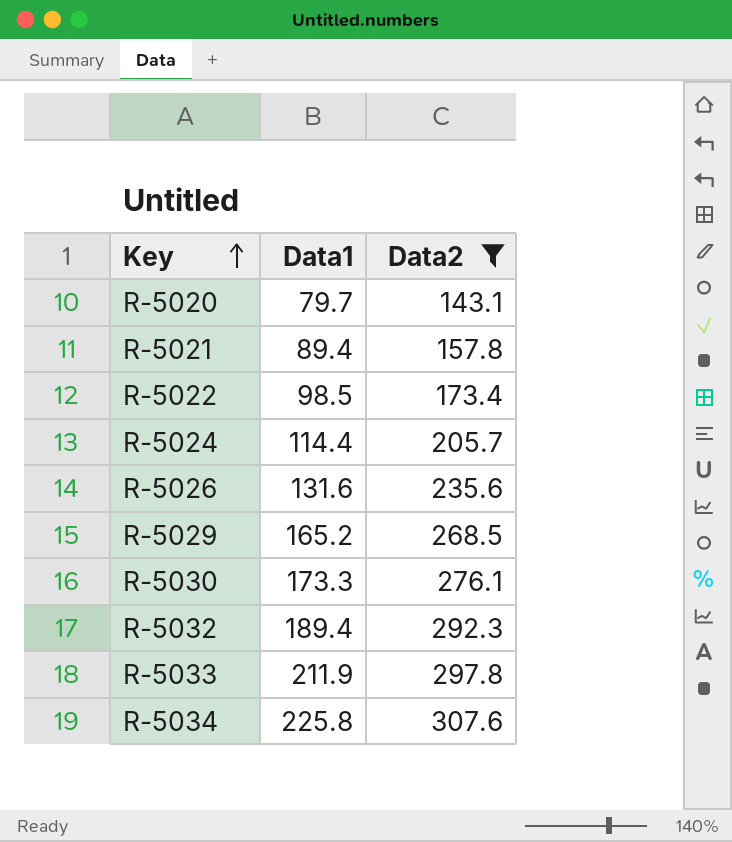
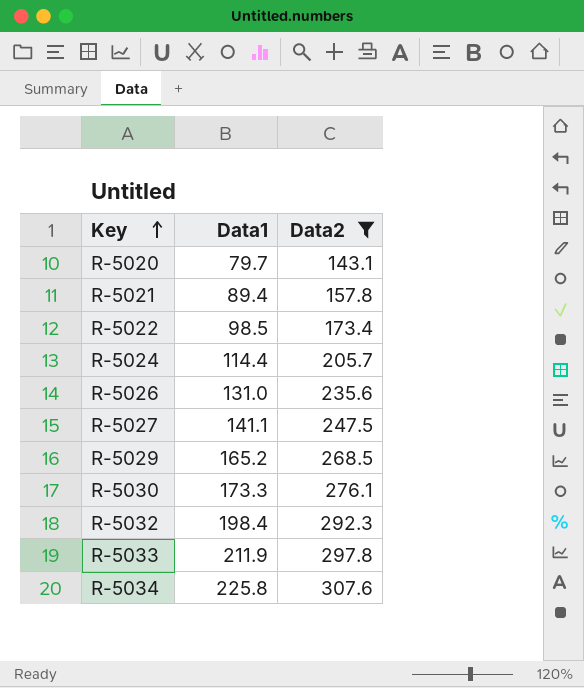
R-5026 | Data1: 131.6 -> 131.0
row R-5027: none -> 141.1 | 247.5
R-5032 | Data1: 189.4 -> 198.4

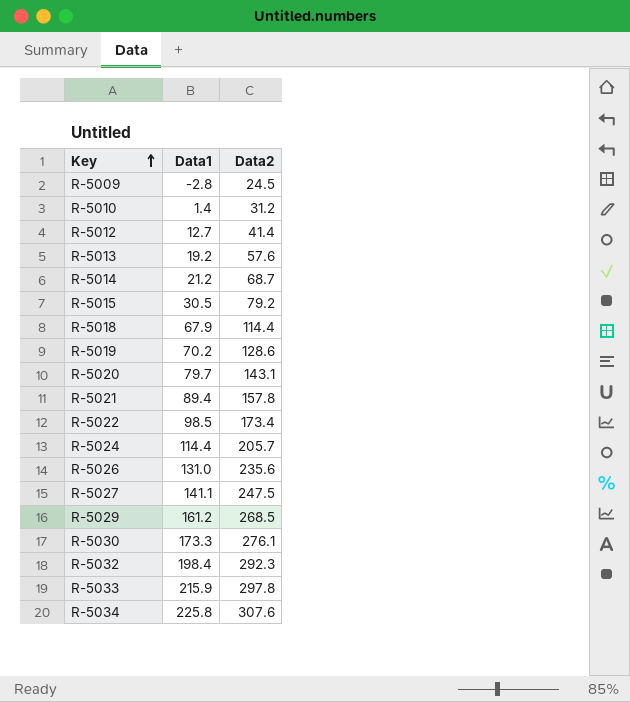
filter: Data2 >= 143.1 -> none
R-5029 | Data1: 165.2 -> 161.2
R-5033 | Data1: 211.9 -> 215.9

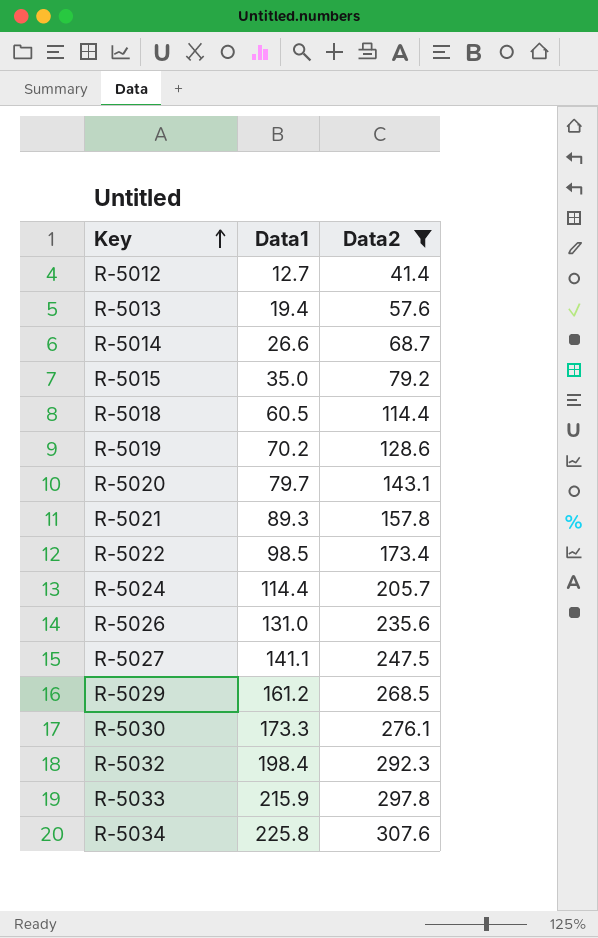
filter: none -> Data2 >= 41.4
R-5013 | Data1: 19.2 -> 19.4
R-5014 | Data1: 21.2 -> 26.6
R-5015 | Data1: 30.5 -> 35.0
R-5018 | Data1: 67.9 -> 60.5
R-5021 | Data1: 89.4 -> 89.3

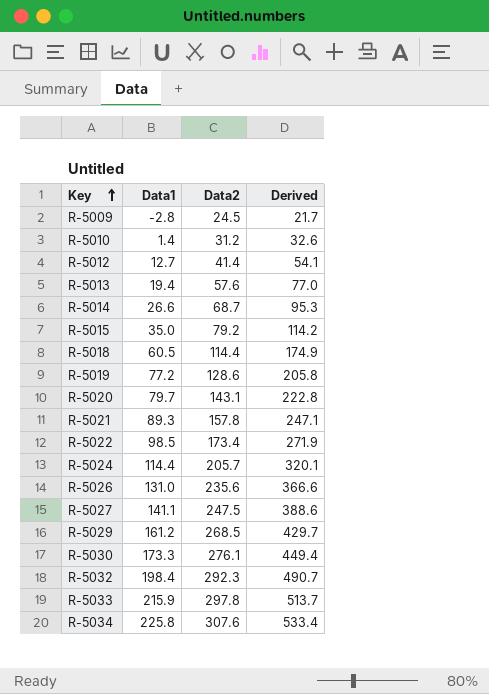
filter: Data2 >= 41.4 -> none
column Derived | formula: none -> [Data1] + [Data2]
R-5019 | Data1: 70.2 -> 77.2

